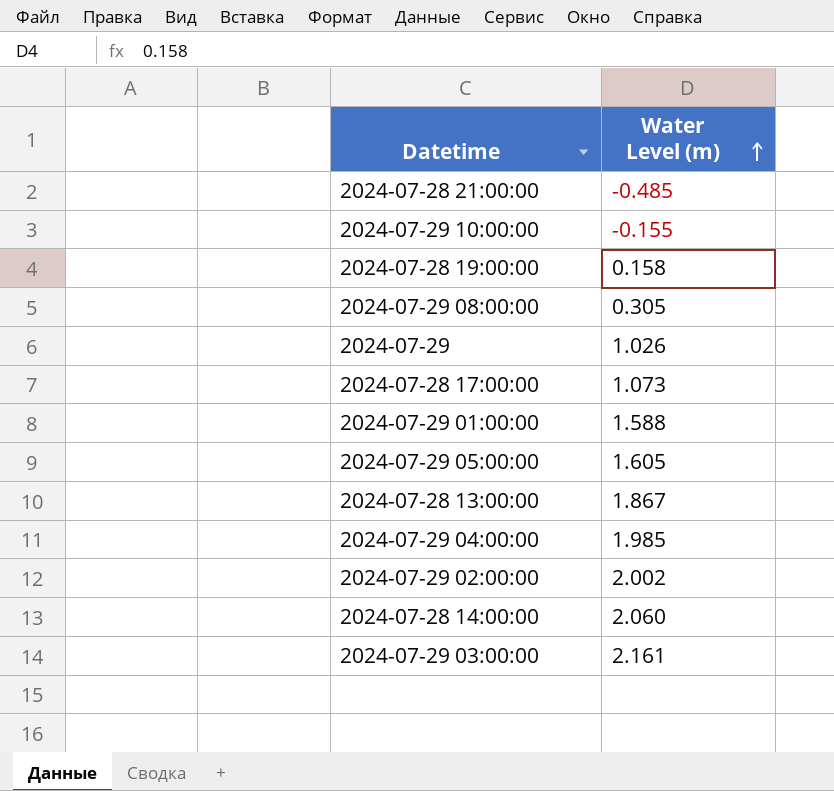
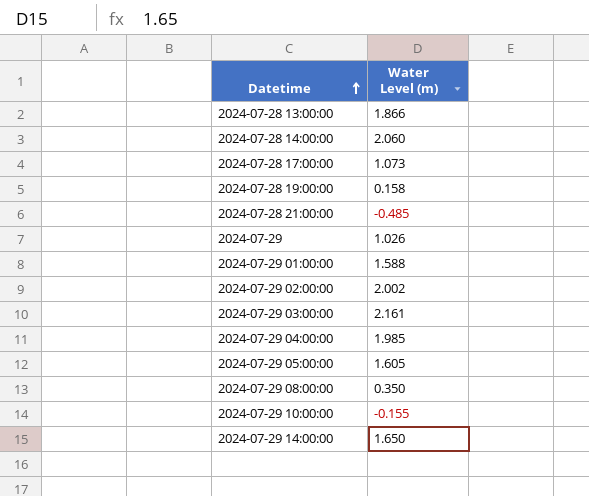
row order: Water Level (m) ascending -> Datetime ascending
2024-07-28 13:00:00 | Water Level (m): 1.867 -> 1.866
2024-07-29 08:00:00 | Water Level (m): 0.305 -> 0.350
row 2024-07-29 14:00:00: none -> 1.650

